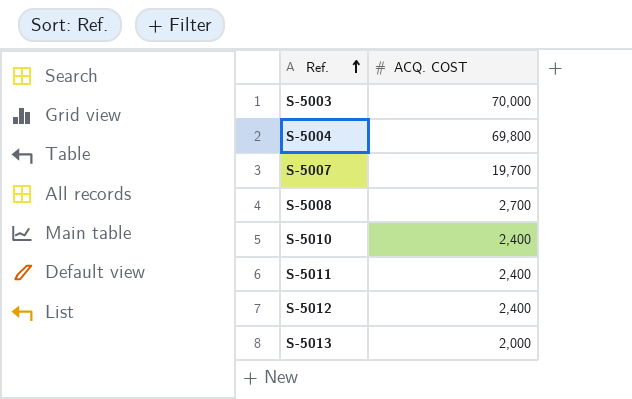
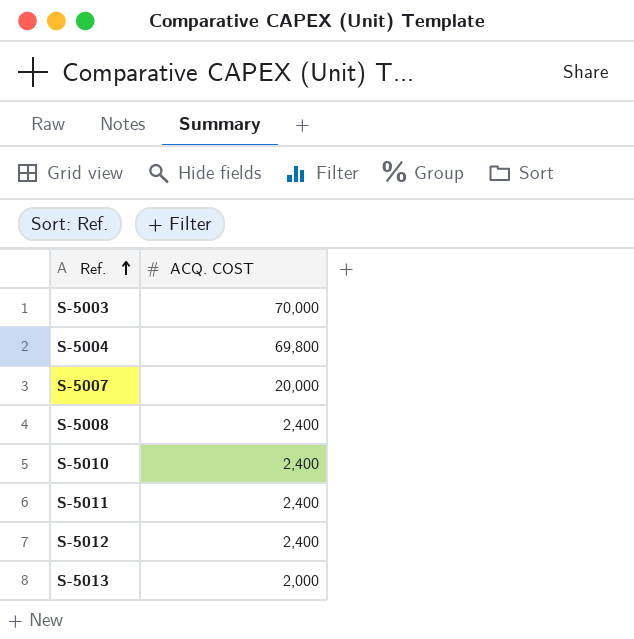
S-5007 | ACQ. COST: 19,700 -> 20,000
S-5008 | ACQ. COST: 2,700 -> 2,400

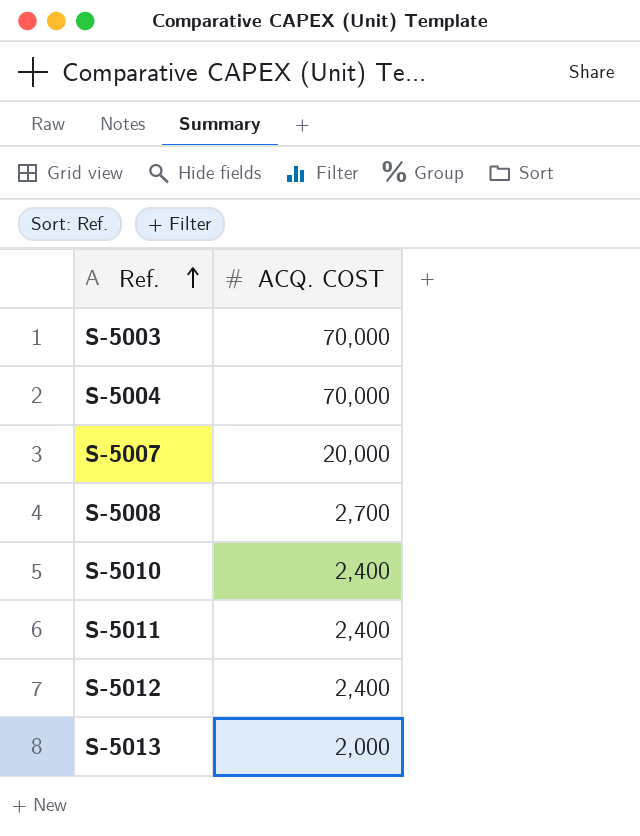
S-5004 | ACQ. COST: 69,800 -> 70,000
S-5008 | ACQ. COST: 2,400 -> 2,700

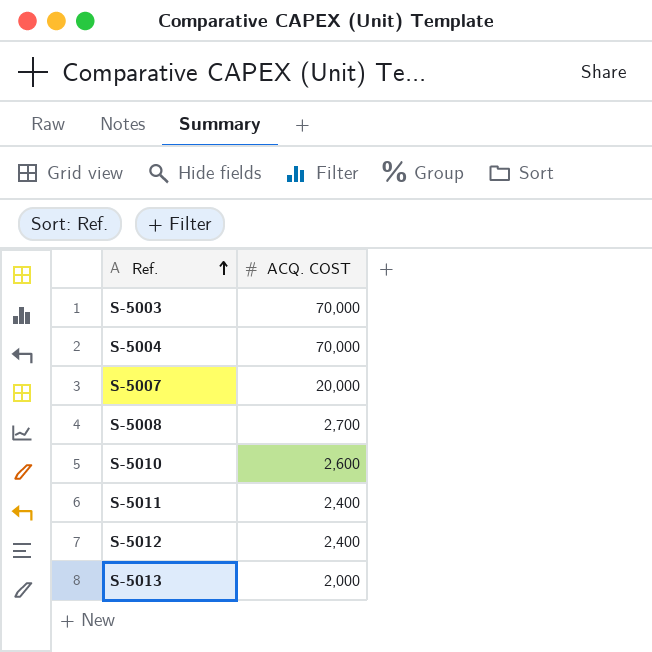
S-5010 | ACQ. COST: 2,400 -> 2,600

